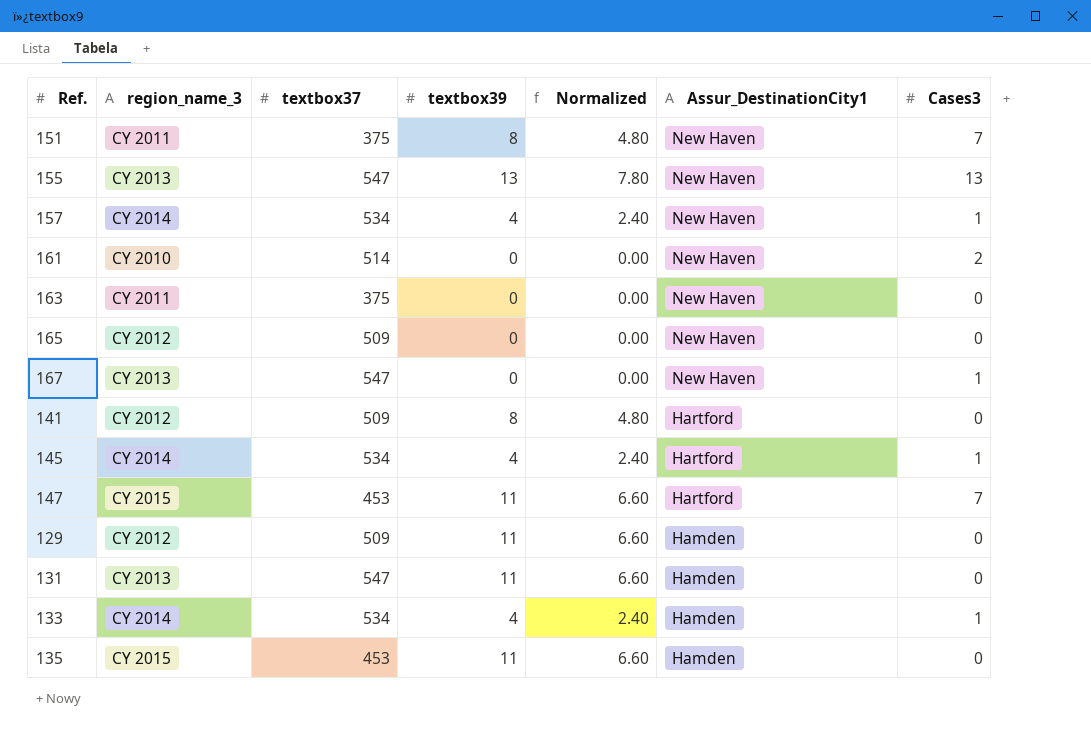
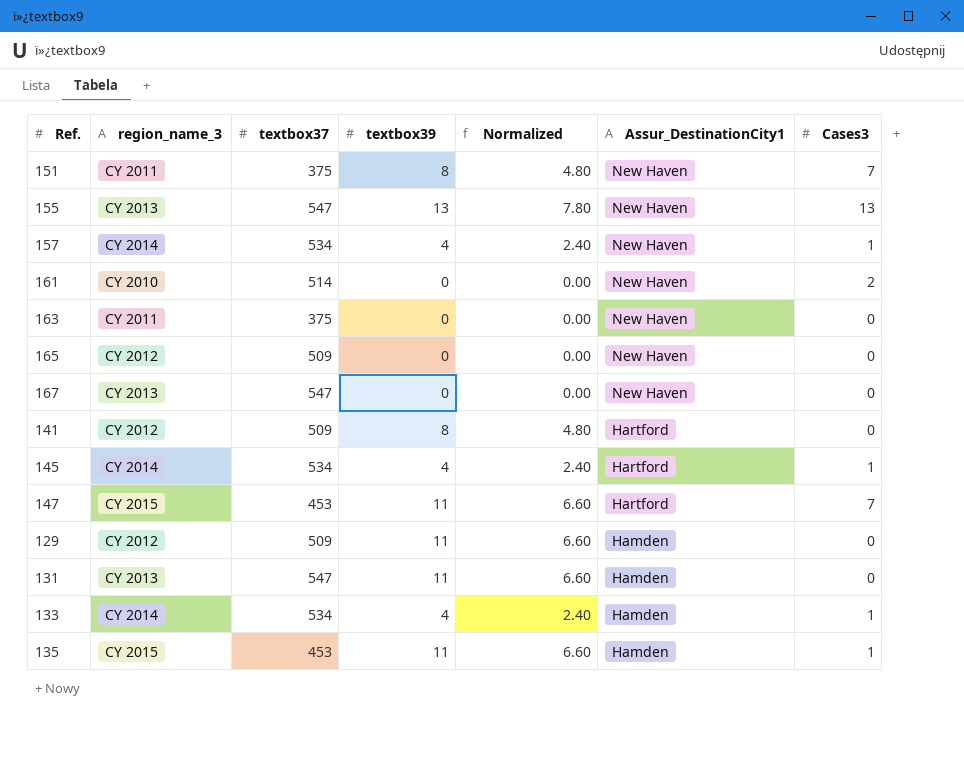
167 | Cases3: 1 -> 0
135 | Cases3: 0 -> 1

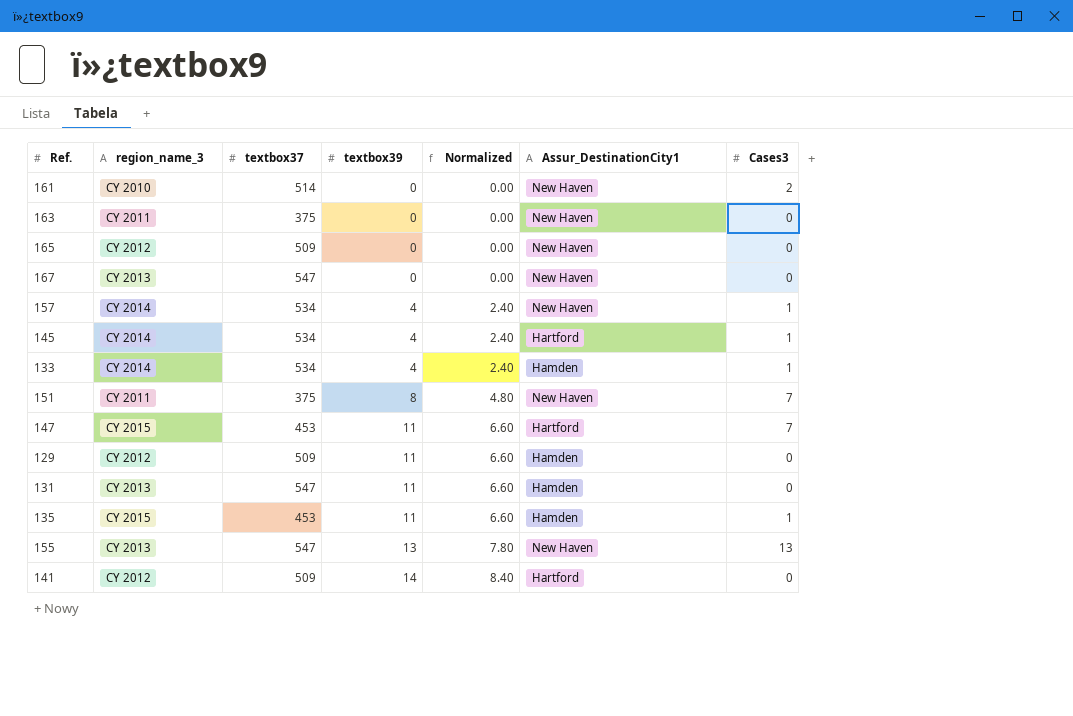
row order: Assur_DestinationCity1 descending -> textbox39 ascending
141 | textbox39: 8 -> 14
141 | Normalized: 4.80 -> 8.40

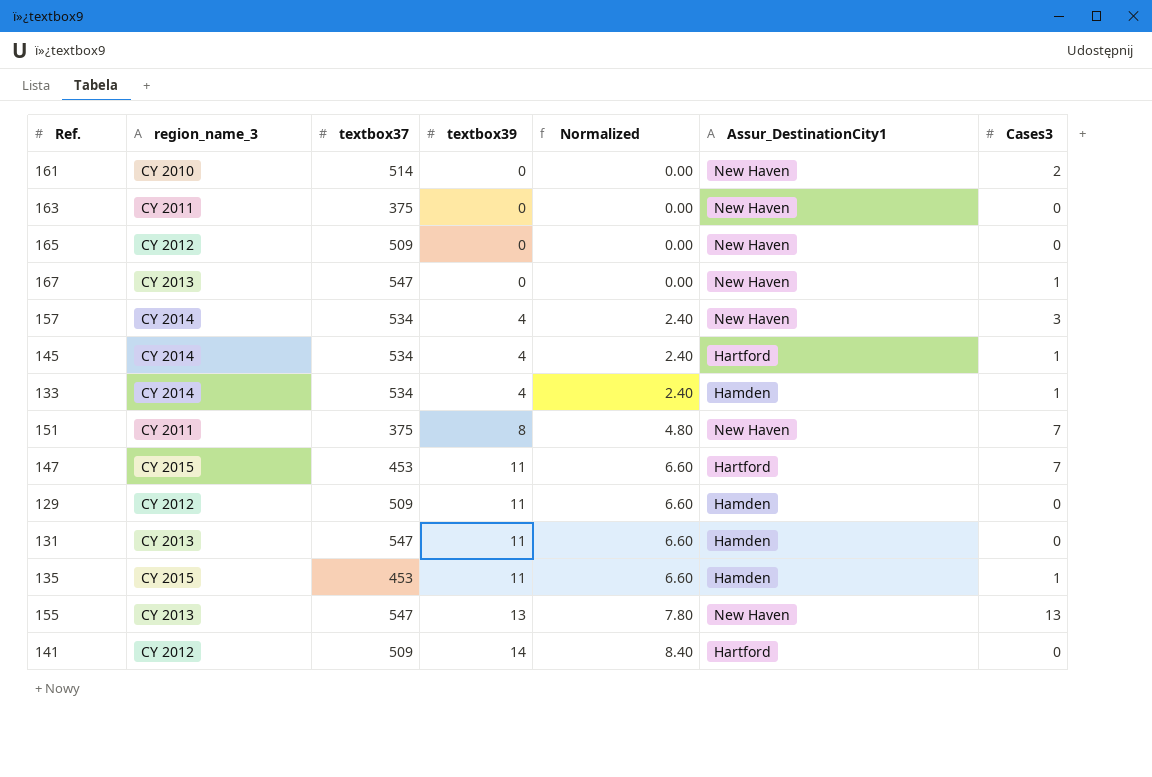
167 | Cases3: 0 -> 1
157 | Cases3: 1 -> 3

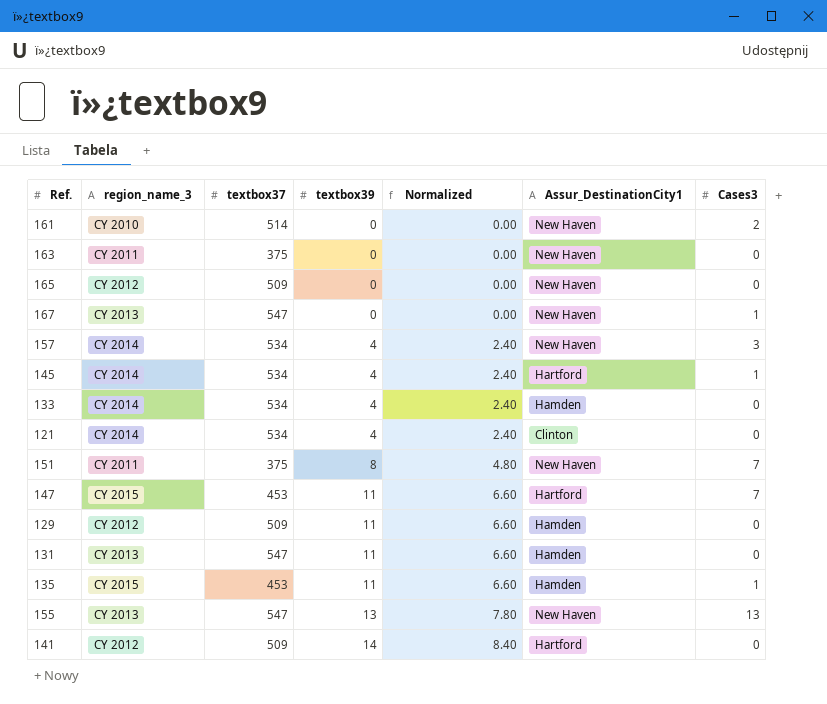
133 | Cases3: 1 -> 0
row 121: none -> CY 2014 | 534 | 4 | 2.40 | Clinton | 0

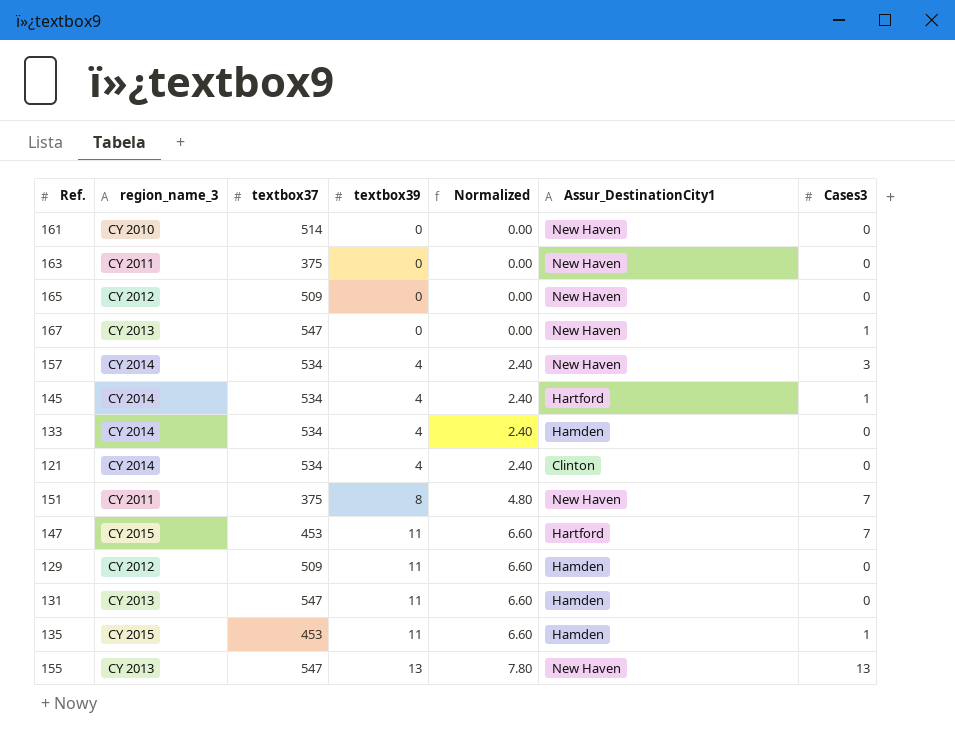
row 141: CY 2012 | 509 | 14 | 8.40 | Hartford | 0 -> none
161 | Cases3: 2 -> 0

